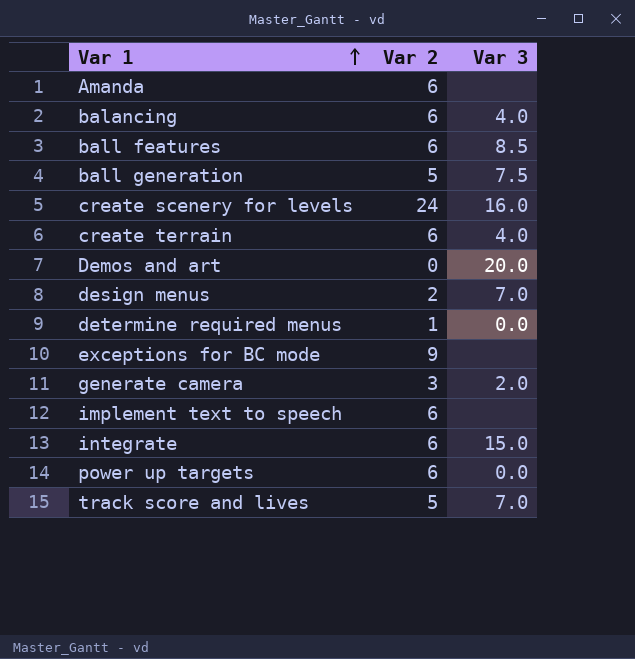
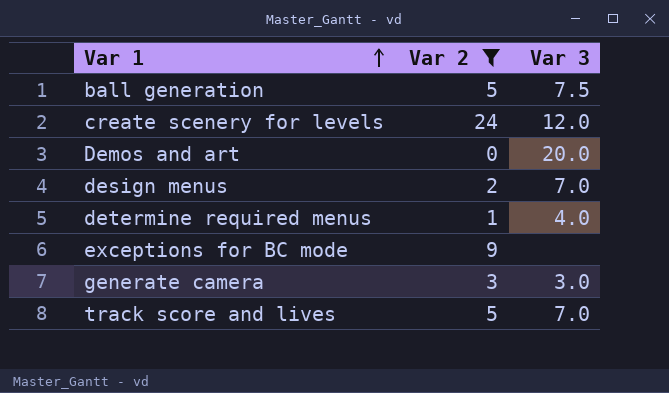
filter: none -> Var 2 != 6
create scenery for levels | Var 3: 16.0 -> 12.0
determine required menus | Var 3: 0.0 -> 4.0
generate camera | Var 3: 2.0 -> 3.0

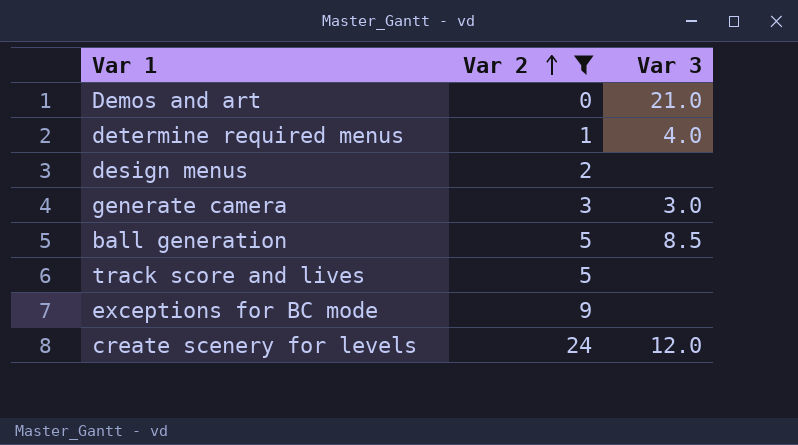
row order: Var 1 ascending -> Var 2 ascending
Demos and art | Var 3: 20.0 -> 21.0
design menus | Var 3: 7.0 -> none
ball generation | Var 3: 7.5 -> 8.5
track score and lives | Var 3: 7.0 -> none

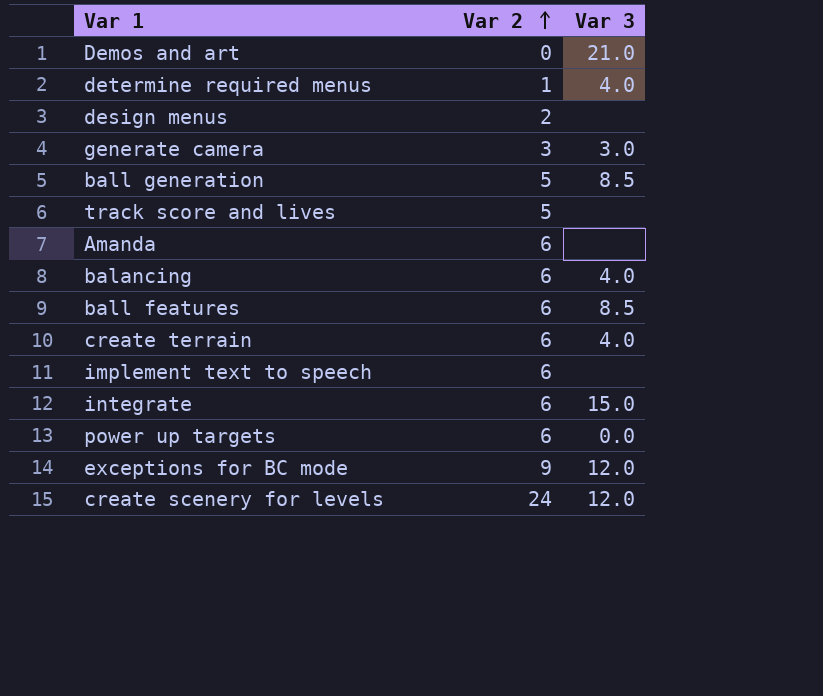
filter: Var 2 != 6 -> none
exceptions for BC mode | Var 3: none -> 12.0

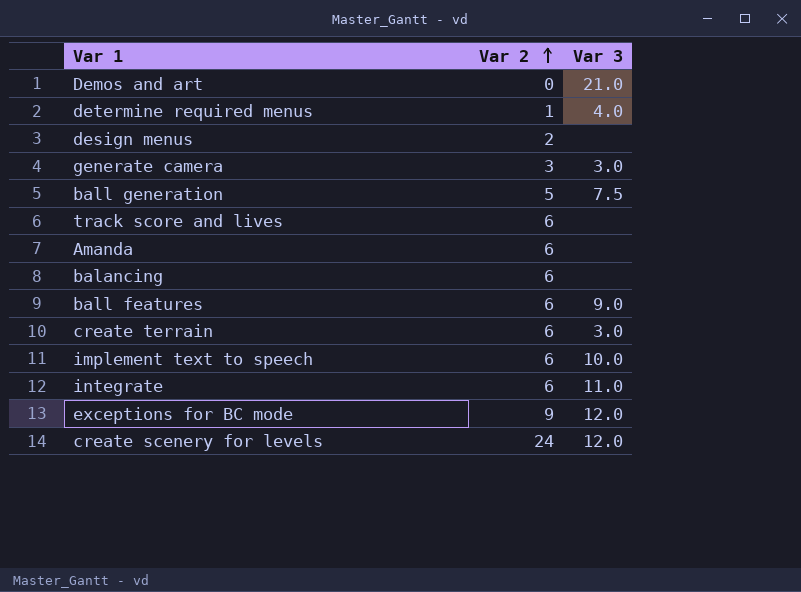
row power up targets: 6 | 0.0 -> none
ball generation | Var 3: 8.5 -> 7.5
track score and lives | Var 2: 5 -> 6
balancing | Var 3: 4.0 -> none
ball features | Var 3: 8.5 -> 9.0
create terrain | Var 3: 4.0 -> 3.0
implement text to speech | Var 3: none -> 10.0
integrate | Var 3: 15.0 -> 11.0

